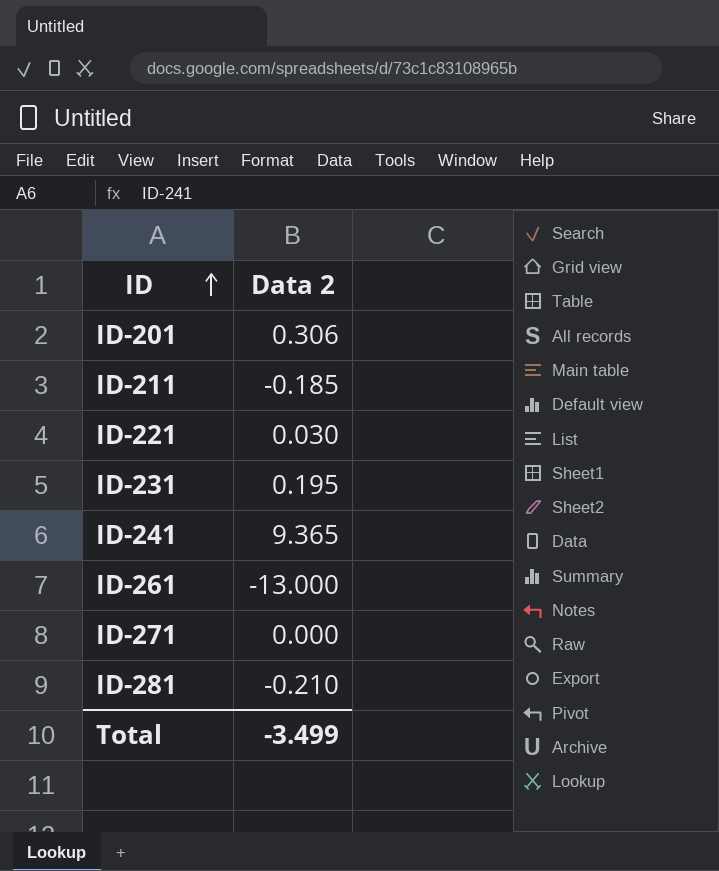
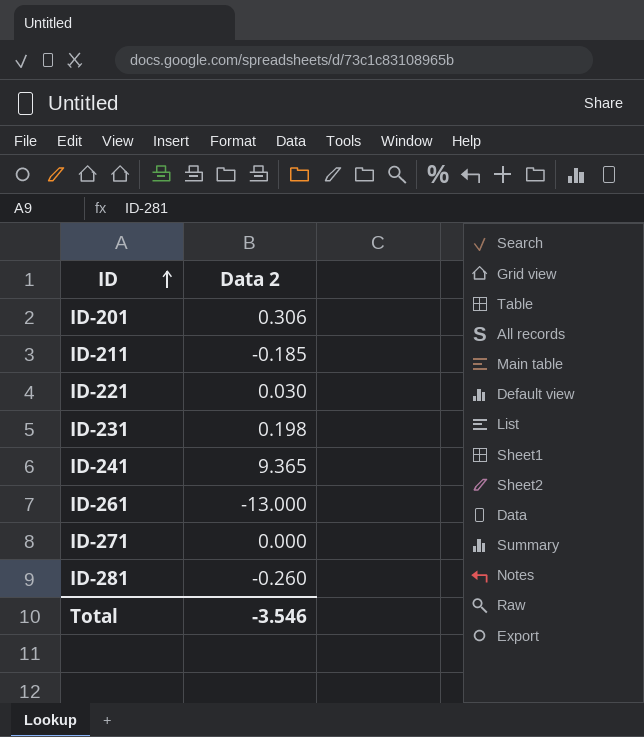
ID-231 | Data 2: 0.195 -> 0.198
ID-281 | Data 2: -0.210 -> -0.260
Total | Data 2: -3.499 -> -3.546

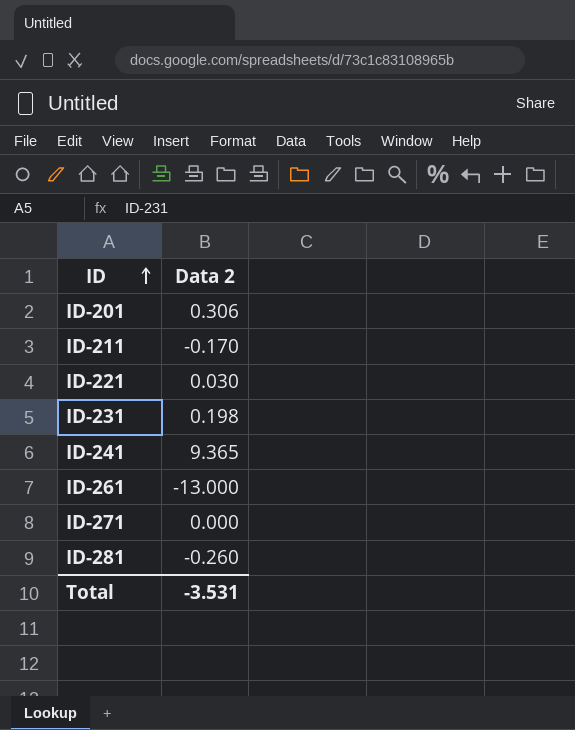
ID-211 | Data 2: -0.185 -> -0.170
Total | Data 2: -3.546 -> -3.531

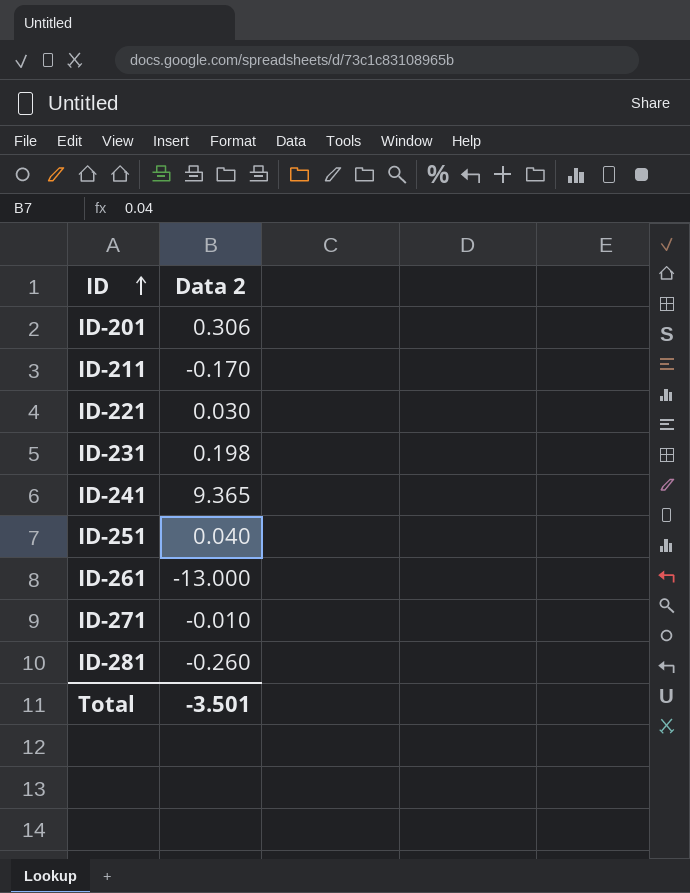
row ID-251: none -> 0.040
ID-271 | Data 2: 0.000 -> -0.010
Total | Data 2: -3.531 -> -3.501

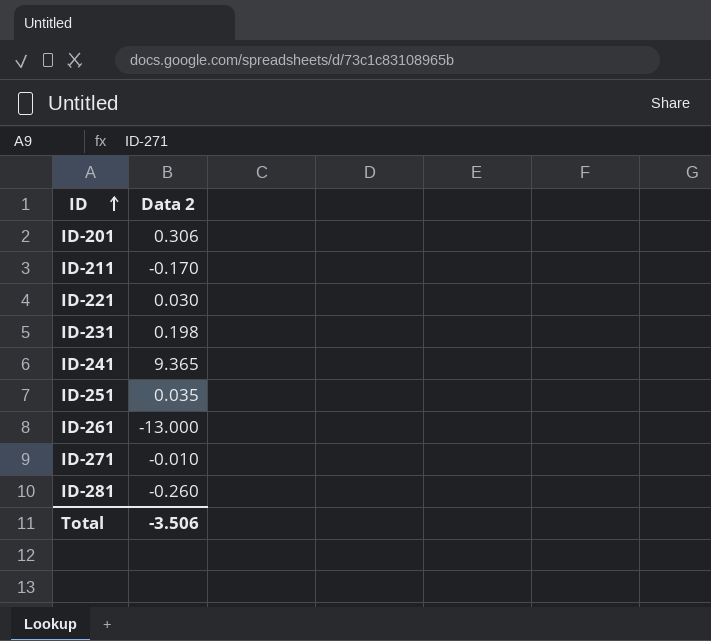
ID-251 | Data 2: 0.040 -> 0.035
Total | Data 2: -3.501 -> -3.506

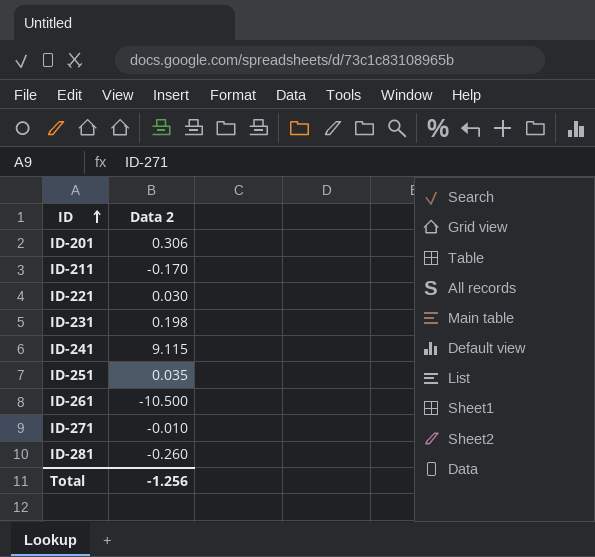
ID-241 | Data 2: 9.365 -> 9.115
ID-261 | Data 2: -13.000 -> -10.500
Total | Data 2: -3.506 -> -1.256

